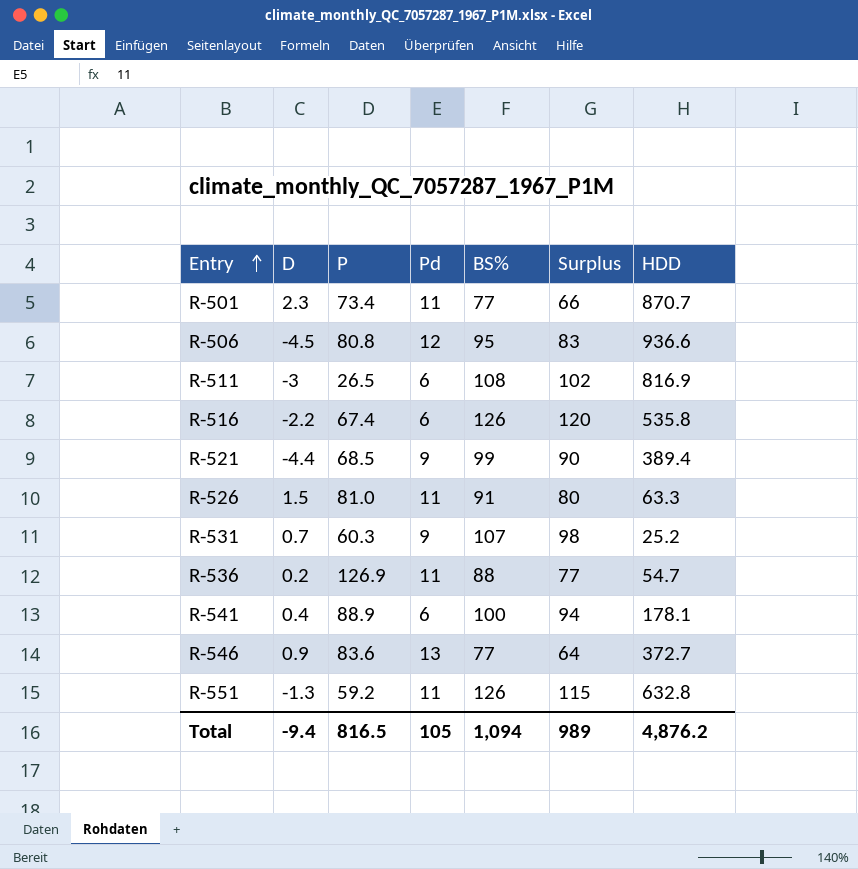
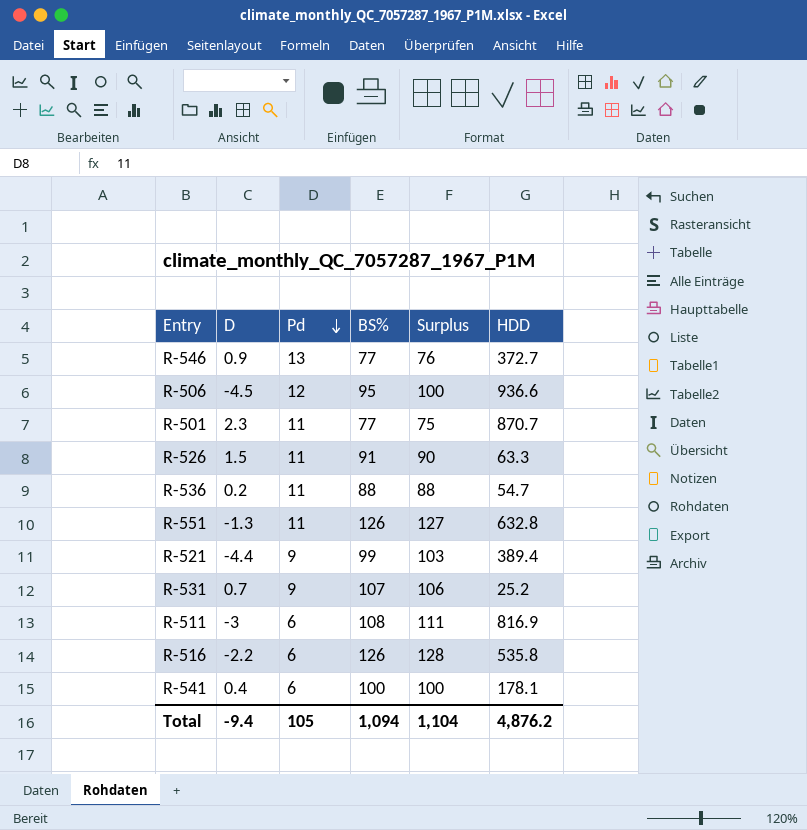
row order: Entry ascending -> Pd descending
column P | position: 3 -> none
column Surplus | formula: [BS%] - [Pd] -> [BS%] - [D]
Total | Surplus: 989 -> 1,104

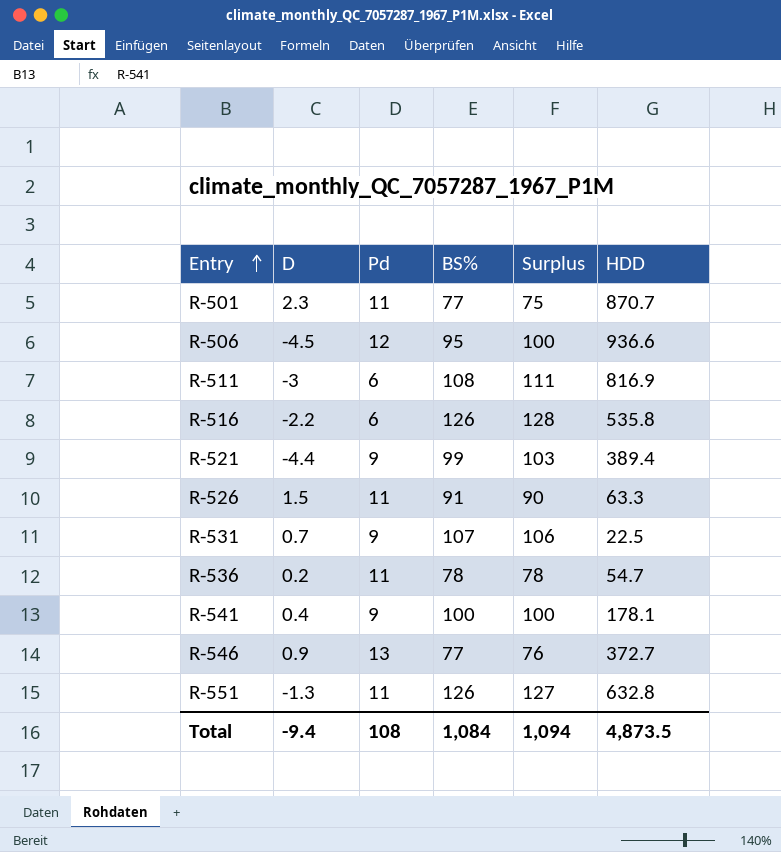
row order: Pd descending -> Entry ascending
R-531 | HDD: 25.2 -> 22.5
R-536 | BS%: 88 -> 78
R-536 | Surplus: 88 -> 78
R-541 | Pd: 6 -> 9
Total | Pd: 105 -> 108
Total | BS%: 1,094 -> 1,084
Total | Surplus: 1,104 -> 1,094
Total | HDD: 4,876.2 -> 4,873.5

